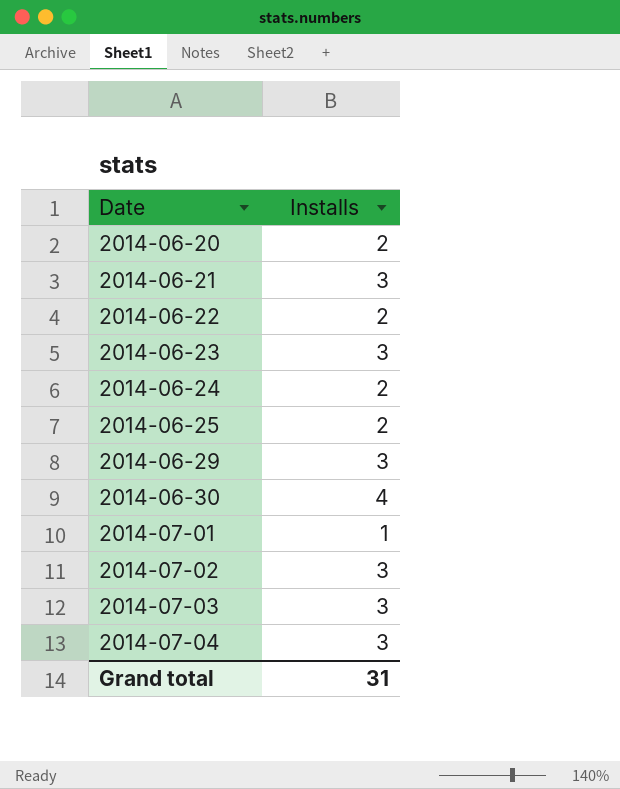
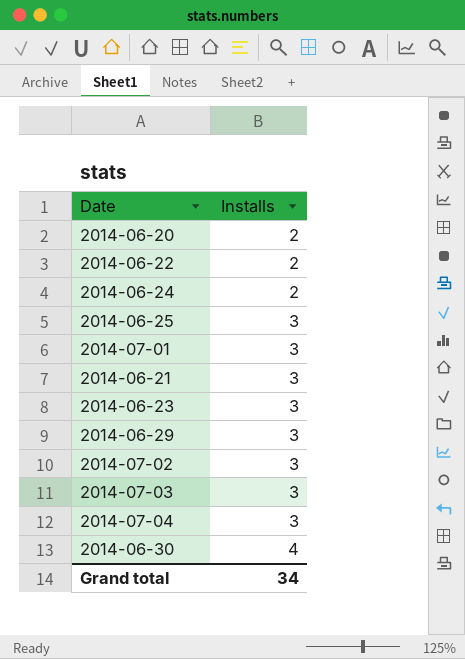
row order: Date ascending -> Installs ascending
2014-06-25 | Installs: 2 -> 3
2014-07-01 | Installs: 1 -> 3
Grand total | Installs: 31 -> 34

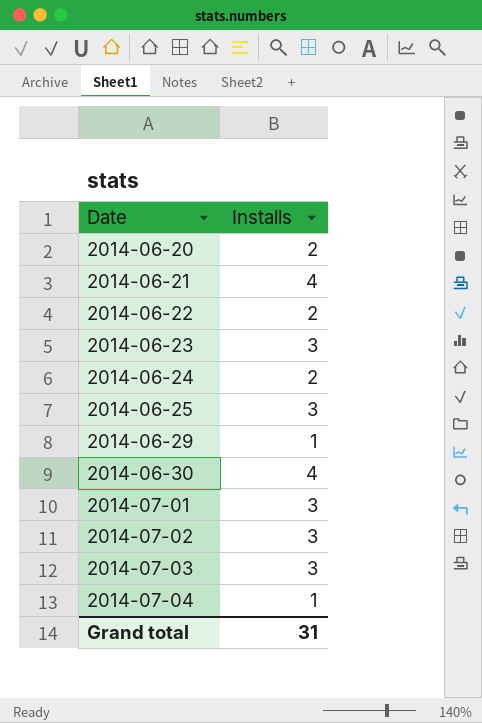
row order: Installs ascending -> Date ascending
2014-06-21 | Installs: 3 -> 4
2014-06-29 | Installs: 3 -> 1
2014-07-04 | Installs: 3 -> 1
Grand total | Installs: 34 -> 31

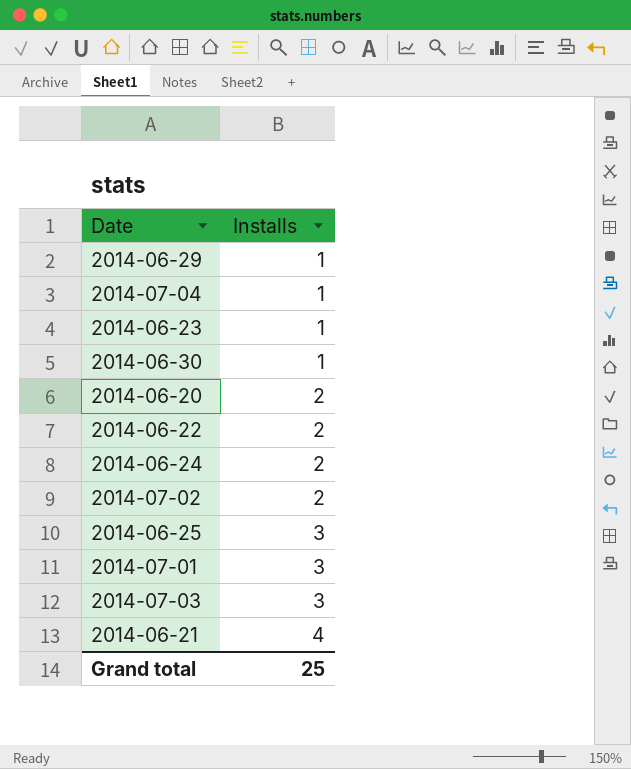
row order: Date ascending -> Installs ascending
2014-06-23 | Installs: 3 -> 1
2014-06-30 | Installs: 4 -> 1
2014-07-02 | Installs: 3 -> 2
Grand total | Installs: 31 -> 25

